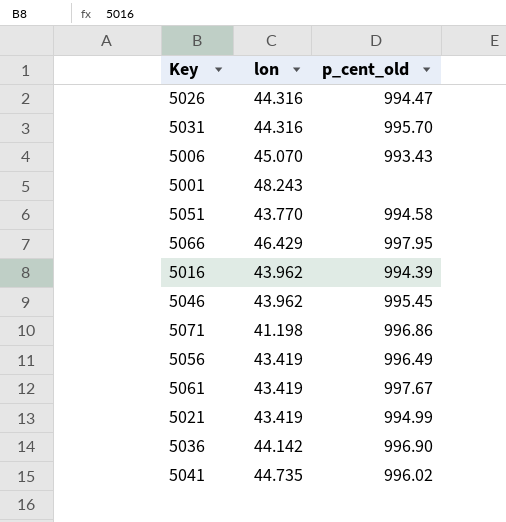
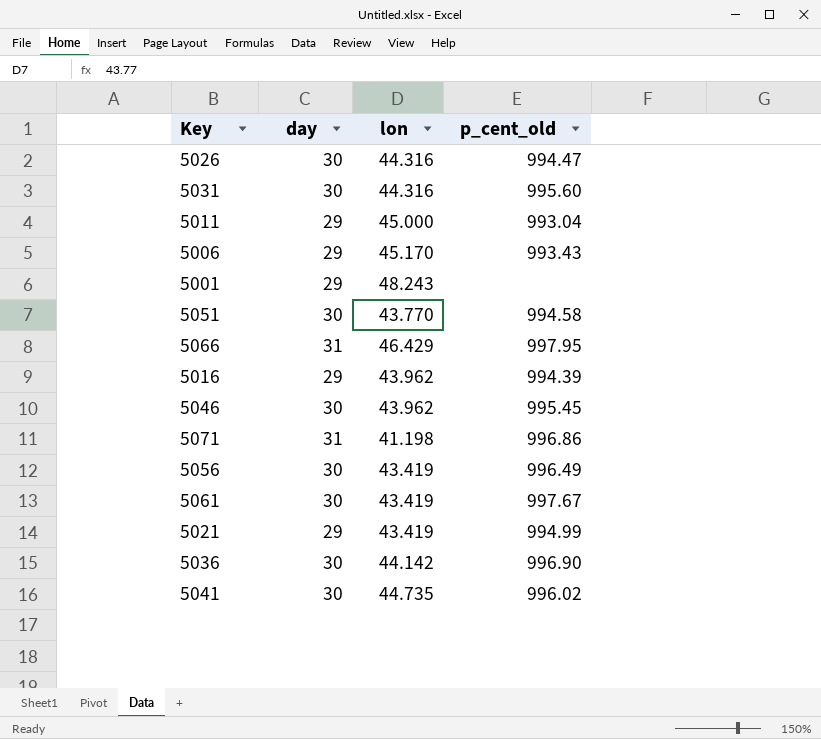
column day | position: none -> 2
5031 | p_cent_old: 995.70 -> 995.60
row 5011: none -> 29 | 45.000 | 993.04
5006 | lon: 45.070 -> 45.170

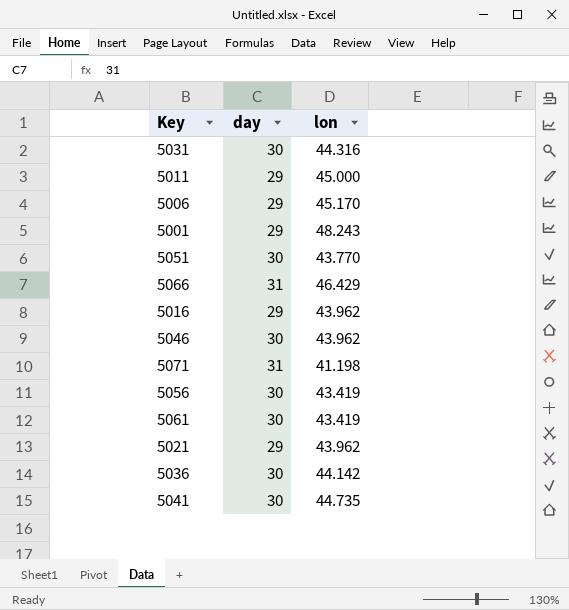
column p_cent_old | position: 4 -> none
row 5026: 30 | 44.316 | 994.47 -> none
5021 | lon: 43.419 -> 43.962

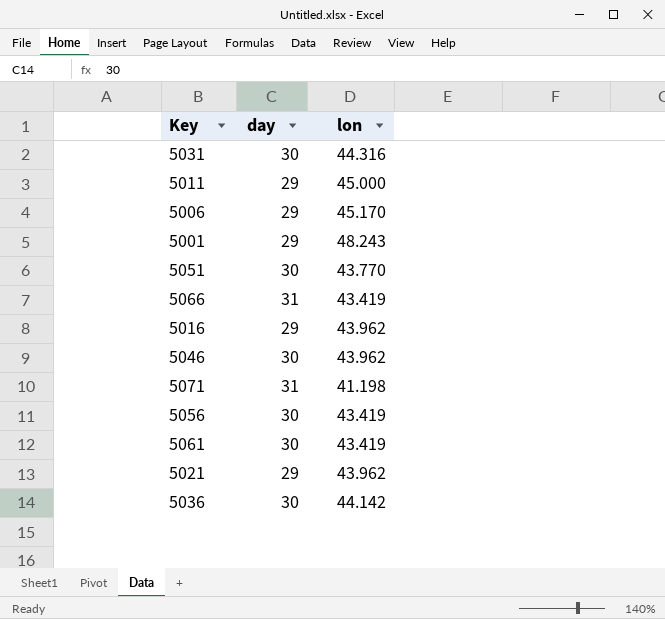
row 5041: 30 | 44.735 -> none
5066 | lon: 46.429 -> 43.419

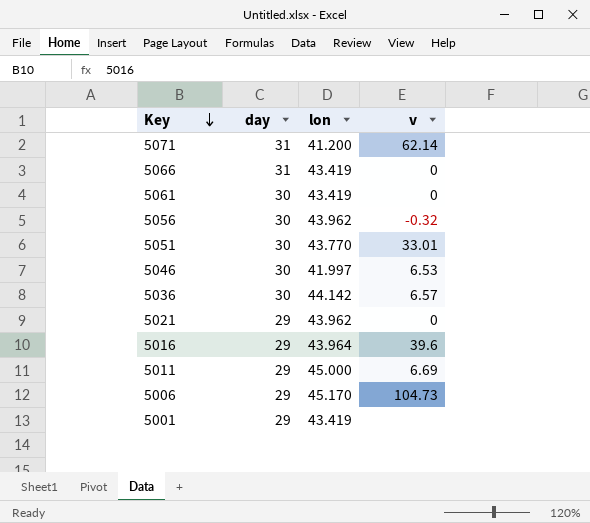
row order: none -> Key descending
column v | position: none -> 4
row 5031: 30 | 44.316 -> none
5071 | lon: 41.198 -> 41.200
5056 | lon: 43.419 -> 43.962
5046 | lon: 43.962 -> 41.997
5016 | lon: 43.962 -> 43.964
5001 | lon: 48.243 -> 43.419

